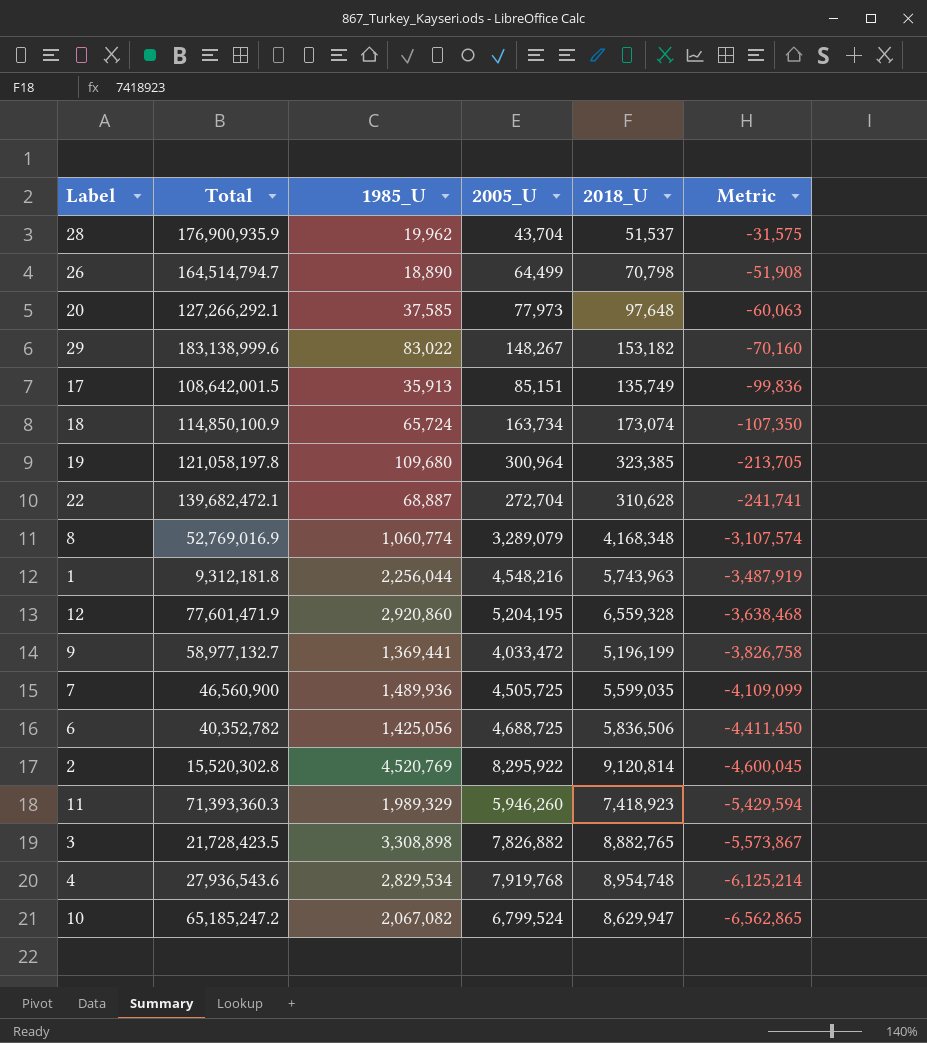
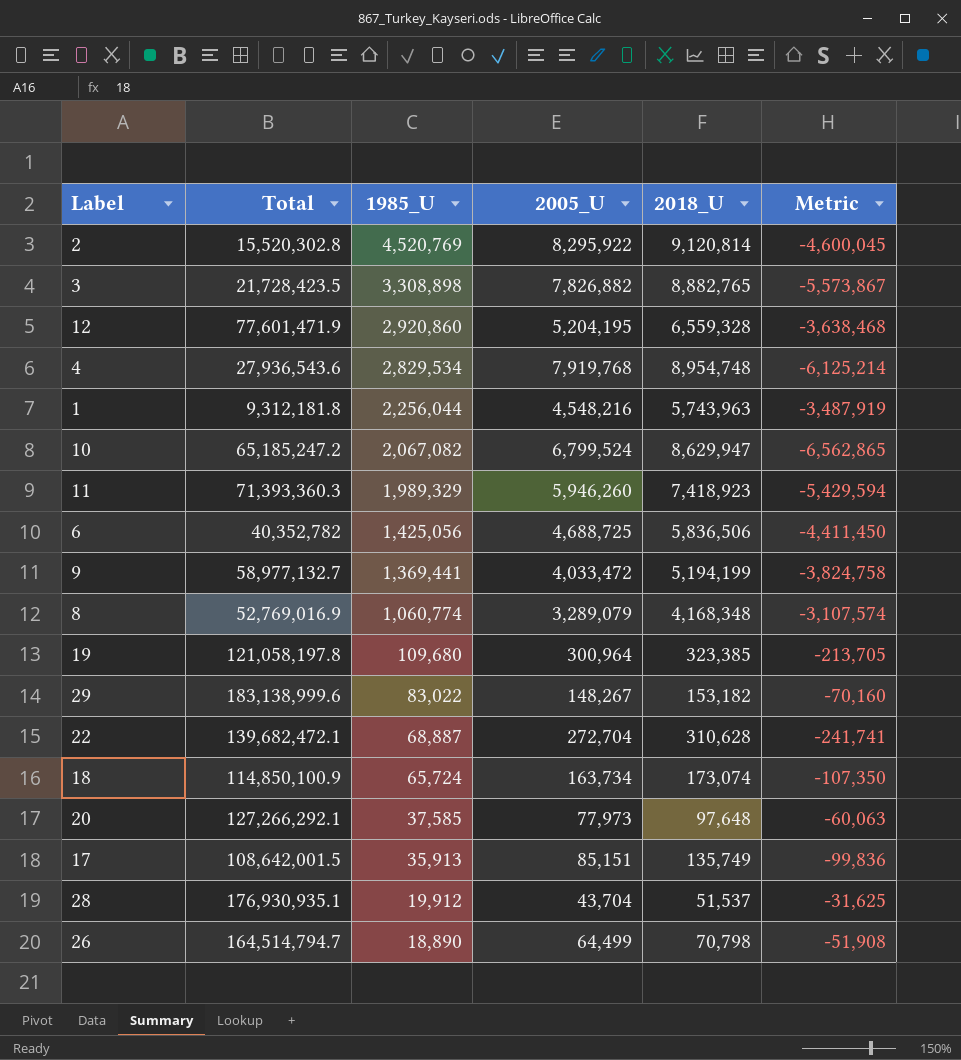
row order: Metric descending -> 1985_U descending
row 7: 46,560,900 | 1,489,936 | 4,505,725 | 5,599,035 | -4,109,099 -> none
9 | 2018_U: 5,196,199 -> 5,194,199
9 | Metric: -3,826,758 -> -3,824,758
28 | Total: 176,900,935.9 -> 176,930,935.1
28 | 1985_U: 19,962 -> 19,912
28 | Metric: -31,575 -> -31,625

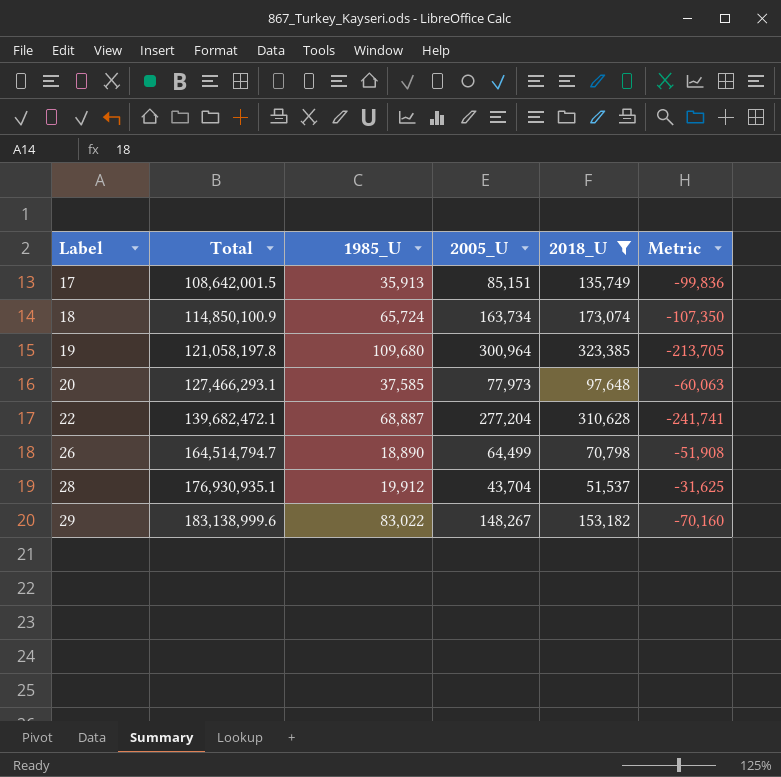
filter: none -> 2018_U <= 323,385
row order: 1985_U descending -> Label ascending
20 | Total: 127,266,292.1 -> 127,466,293.1
22 | 2005_U: 272,704 -> 277,204

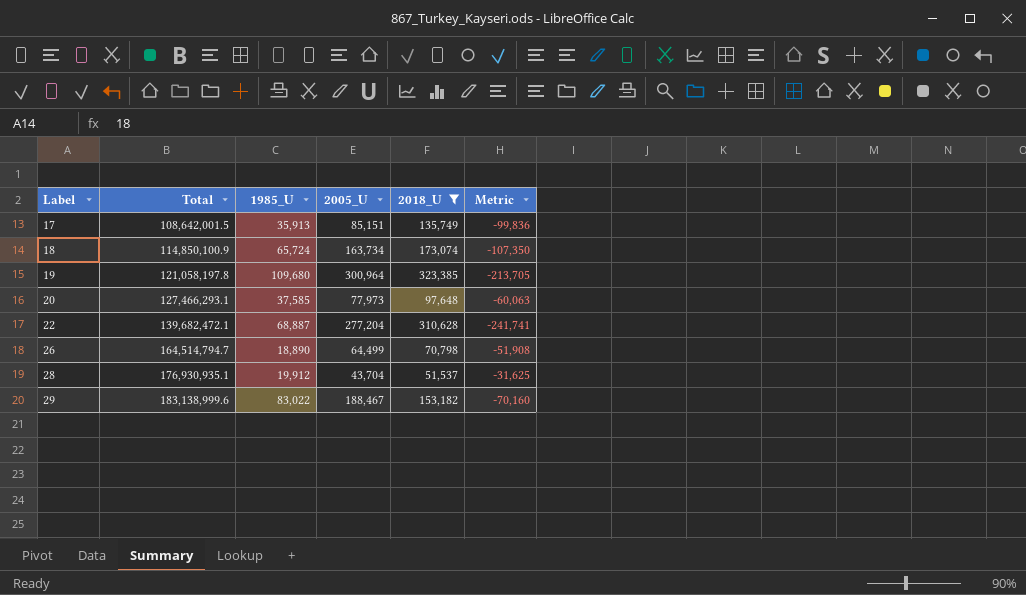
29 | 2005_U: 148,267 -> 188,467

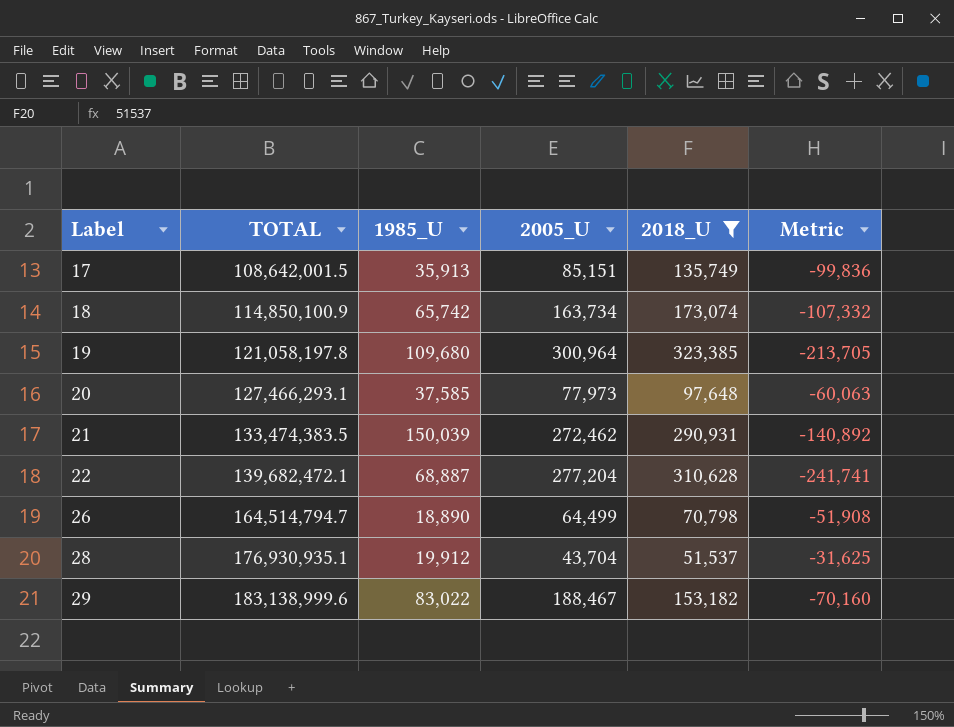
column name: Total -> TOTAL
18 | 1985_U: 65,724 -> 65,742
18 | Metric: -107,350 -> -107,332
row 21: none -> 133,474,383.5 | 150,039 | 272,462 | 290,931 | -140,892

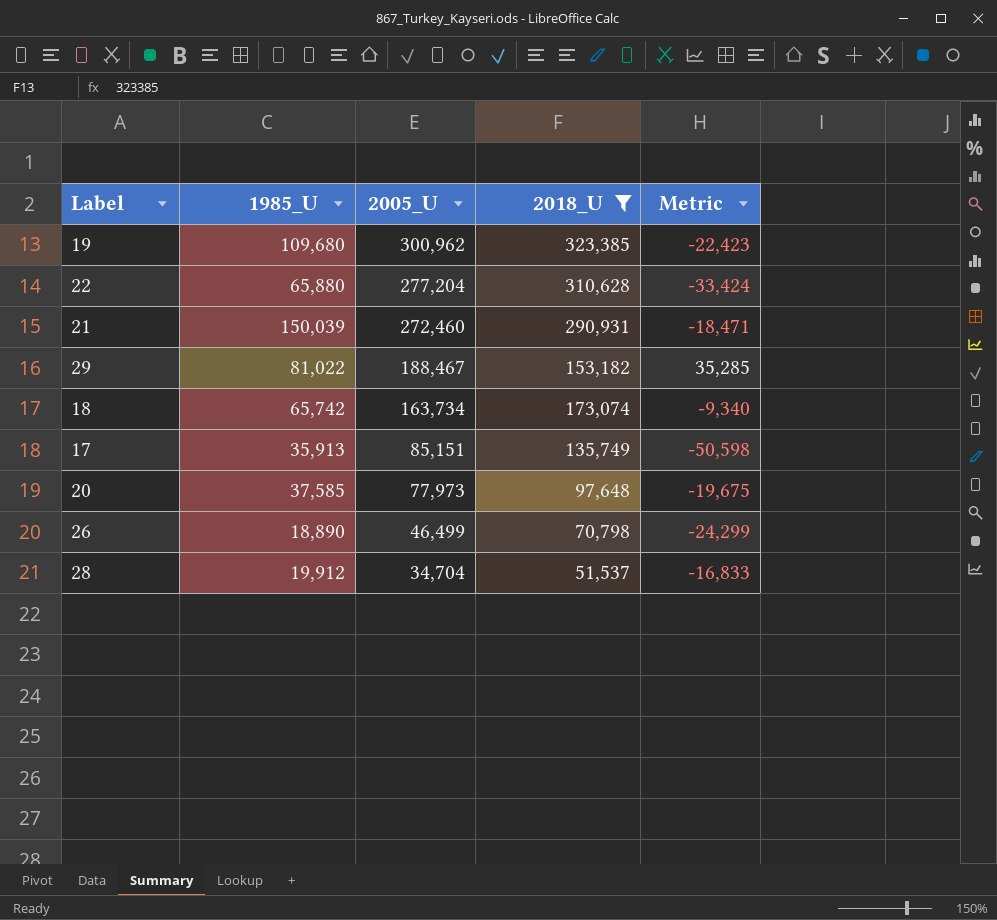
row order: Label ascending -> 2005_U descending
column TOTAL | position: 2 -> none
column Metric | formula: [1985_U] - [2018_U] -> [2005_U] - [2018_U]
19 | 2005_U: 300,964 -> 300,962
22 | 1985_U: 68,887 -> 65,880
21 | 2005_U: 272,462 -> 272,460
29 | 1985_U: 83,022 -> 81,022
26 | 2005_U: 64,499 -> 46,499
28 | 2005_U: 43,704 -> 34,704

